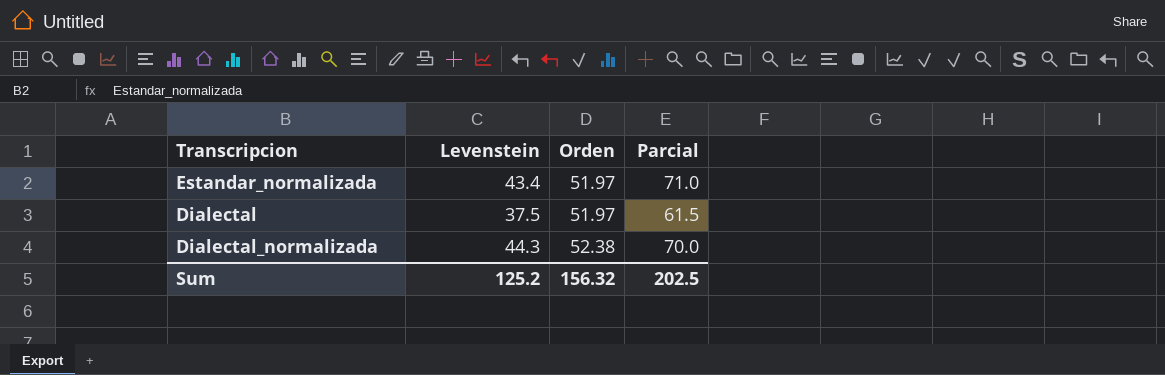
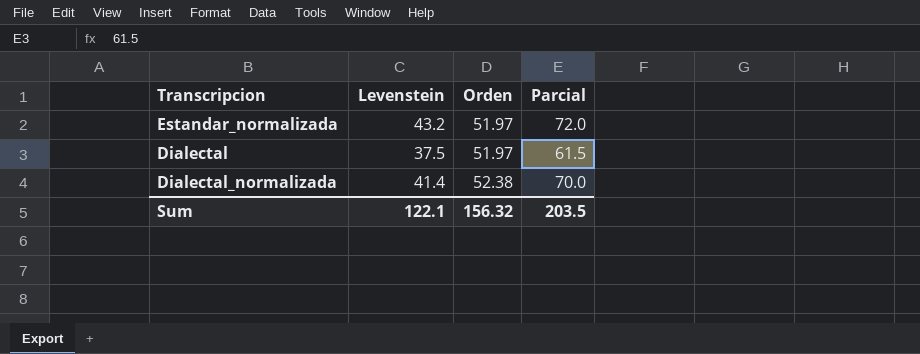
Estandar_normalizada | Levenstein: 43.4 -> 43.2
Estandar_normalizada | Parcial: 71.0 -> 72.0
Dialectal_normalizada | Levenstein: 44.3 -> 41.4
Sum | Levenstein: 125.2 -> 122.1
Sum | Parcial: 202.5 -> 203.5

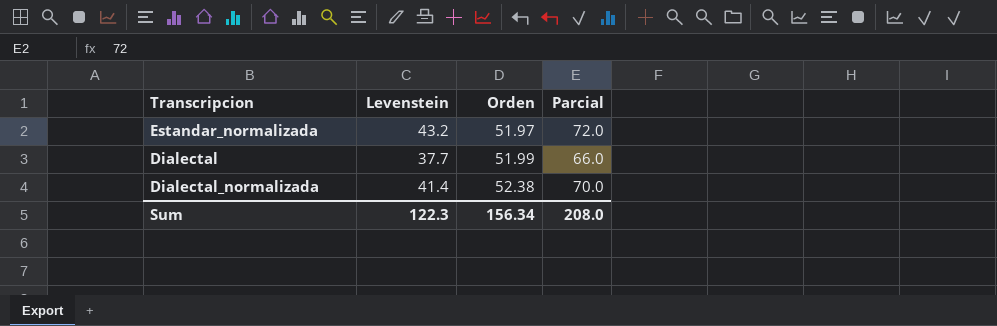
Dialectal | Levenstein: 37.5 -> 37.7
Dialectal | Orden: 51.97 -> 51.99
Dialectal | Parcial: 61.5 -> 66.0
Sum | Levenstein: 122.1 -> 122.3
Sum | Orden: 156.32 -> 156.34
Sum | Parcial: 203.5 -> 208.0

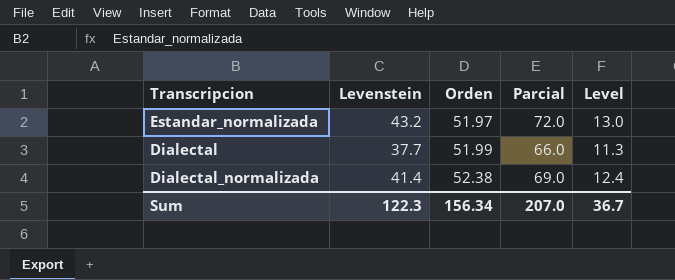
column Level | formula: none -> [Levenstein] * 0.3
Dialectal_normalizada | Parcial: 70.0 -> 69.0
Sum | Parcial: 208.0 -> 207.0

